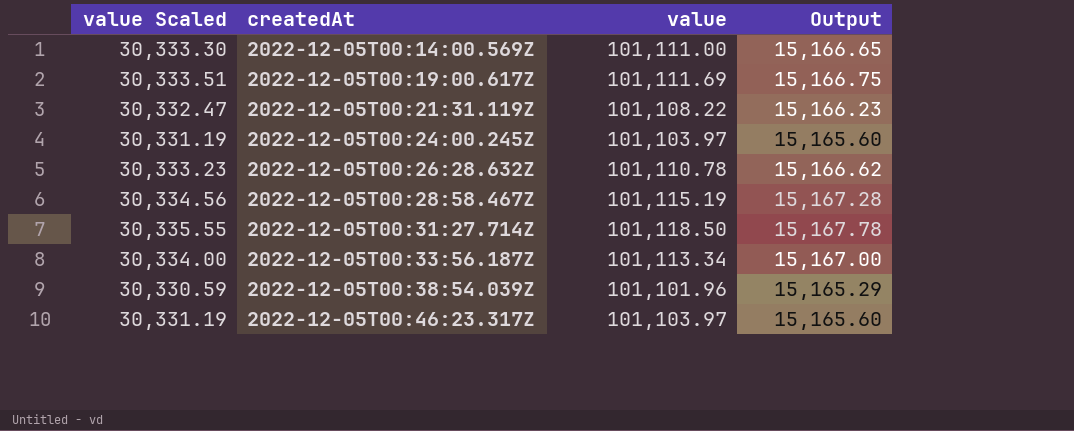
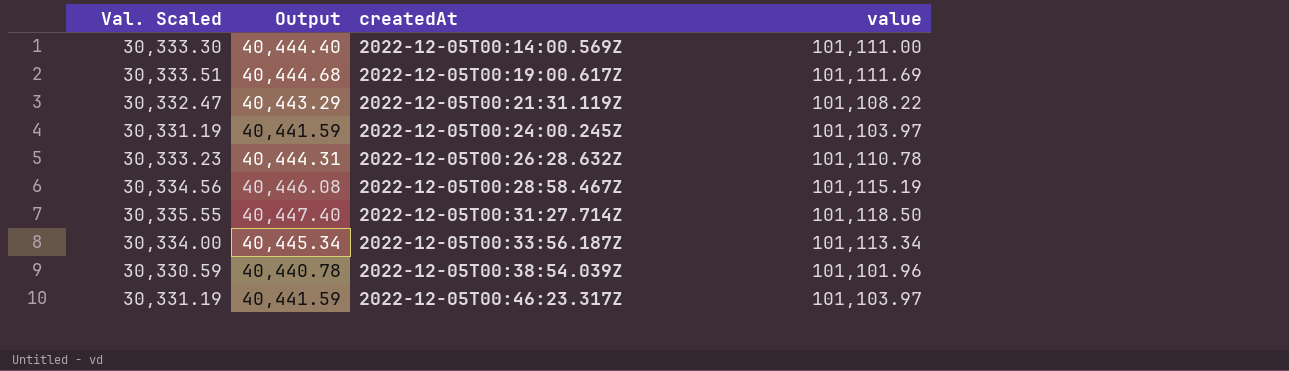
column name: value Scaled -> Val. Scaled
column Output | formula: [value] * 0.15 -> [value] * 0.4
column Output | position: 4 -> 2

